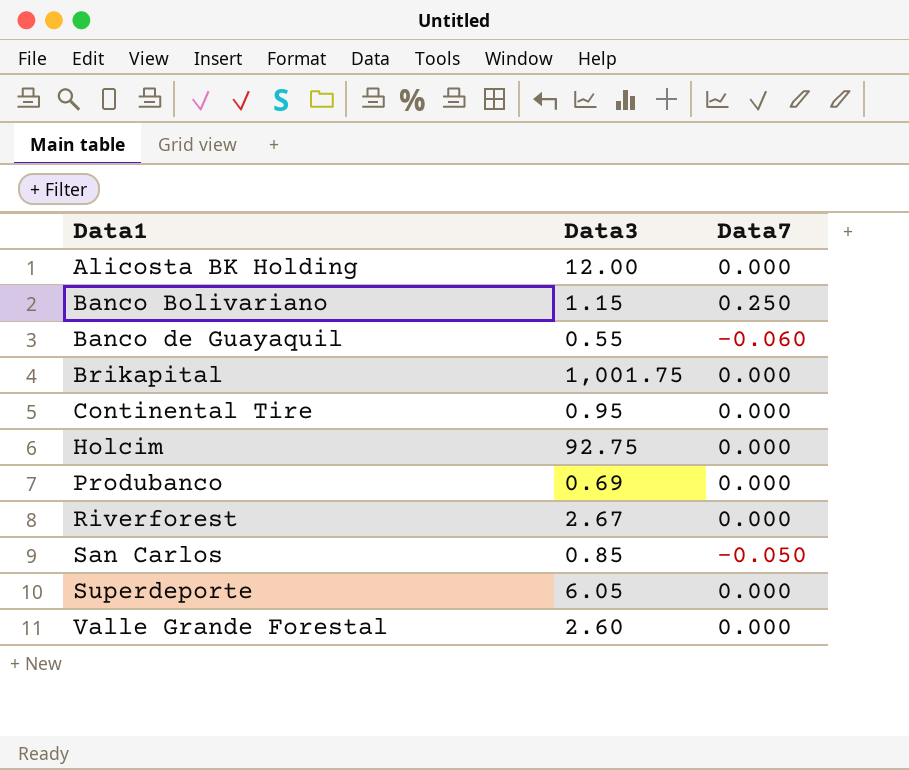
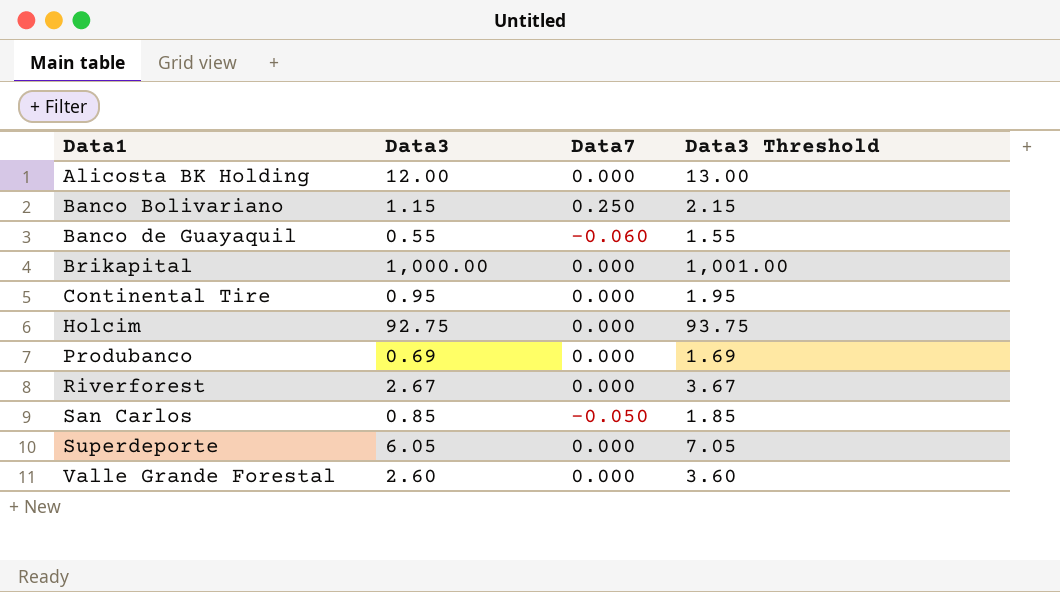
column Data3 Threshold | formula: none -> [Data3] + 1
Brikapital | Data3: 1,001.75 -> 1,000.00

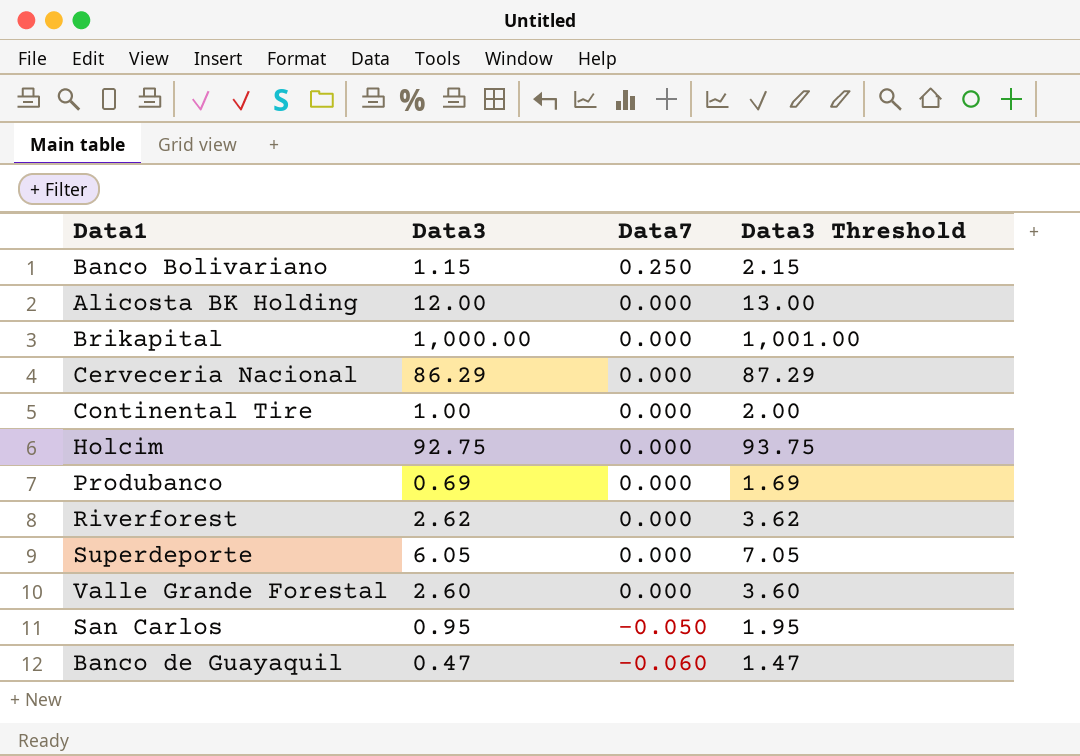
row order: Data1 ascending -> Data7 descending
row Cerveceria Nacional: none -> 86.29 | 0.000 | 87.29
Continental Tire | Data3: 0.95 -> 1.00
Continental Tire | Data3 Threshold: 1.95 -> 2.00
Riverforest | Data3: 2.67 -> 2.62
Riverforest | Data3 Threshold: 3.67 -> 3.62
San Carlos | Data3: 0.85 -> 0.95
San Carlos | Data3 Threshold: 1.85 -> 1.95
Banco de Guayaquil | Data3: 0.55 -> 0.47
Banco de Guayaquil | Data3 Threshold: 1.55 -> 1.47

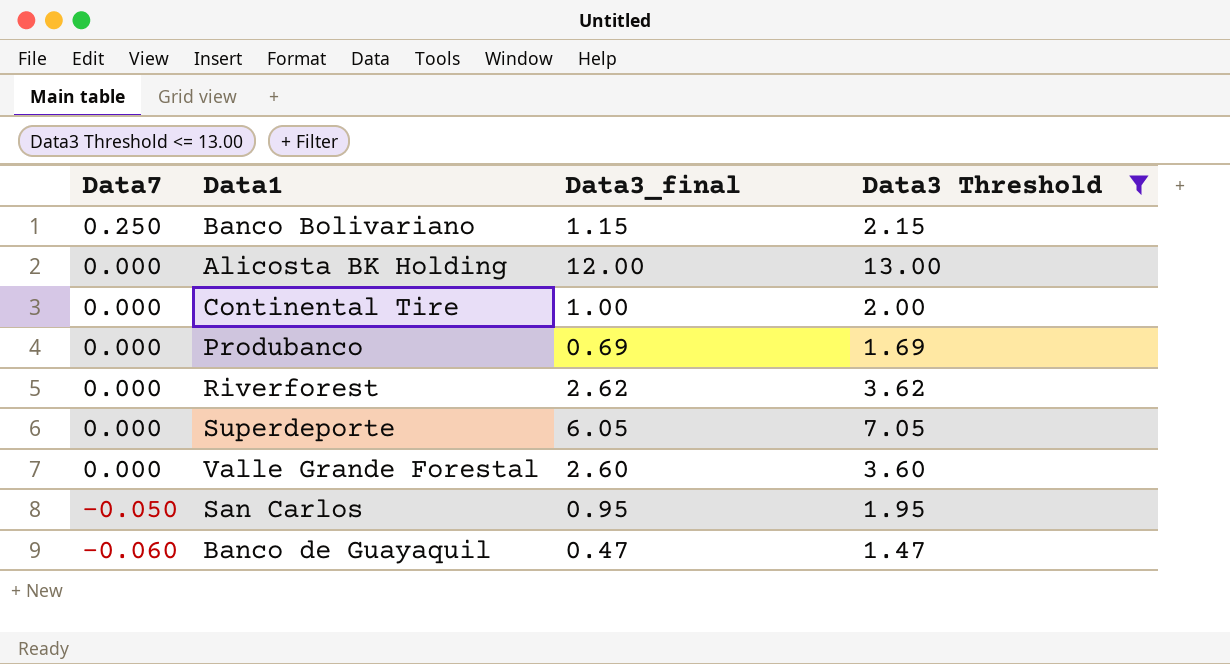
filter: none -> Data3 Threshold <= 13.00
column Data7 | position: 3 -> 1
column name: Data3 -> Data3_final

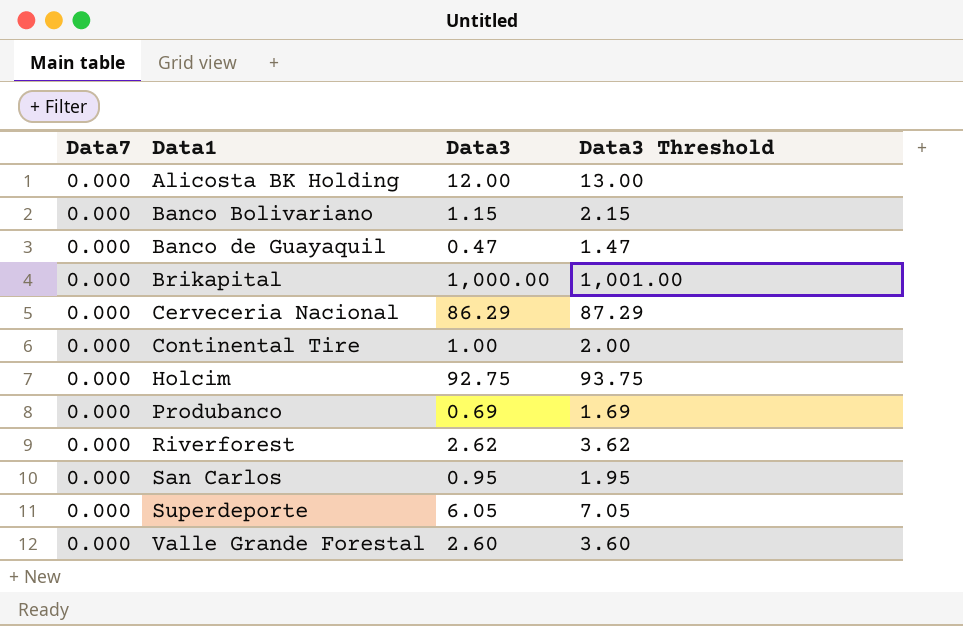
filter: Data3 Threshold <= 13.00 -> none
row order: Data7 descending -> Data1 ascending
column name: Data3_final -> Data3
Banco Bolivariano | Data7: 0.250 -> 0.000
Banco de Guayaquil | Data7: -0.060 -> 0.000
San Carlos | Data7: -0.050 -> 0.000

